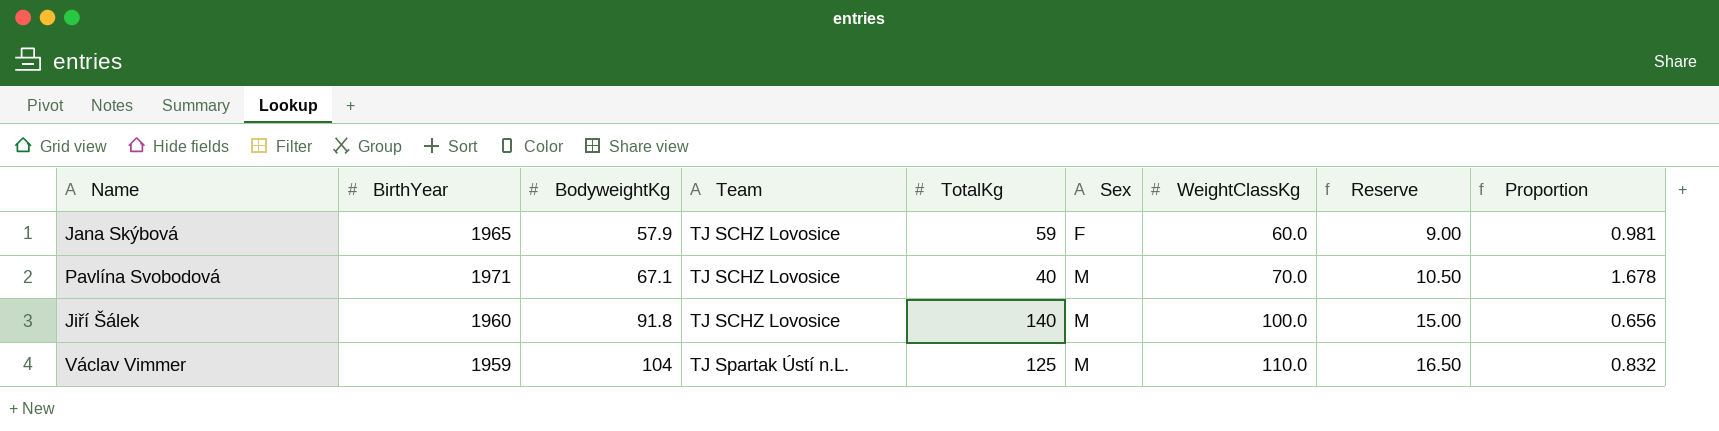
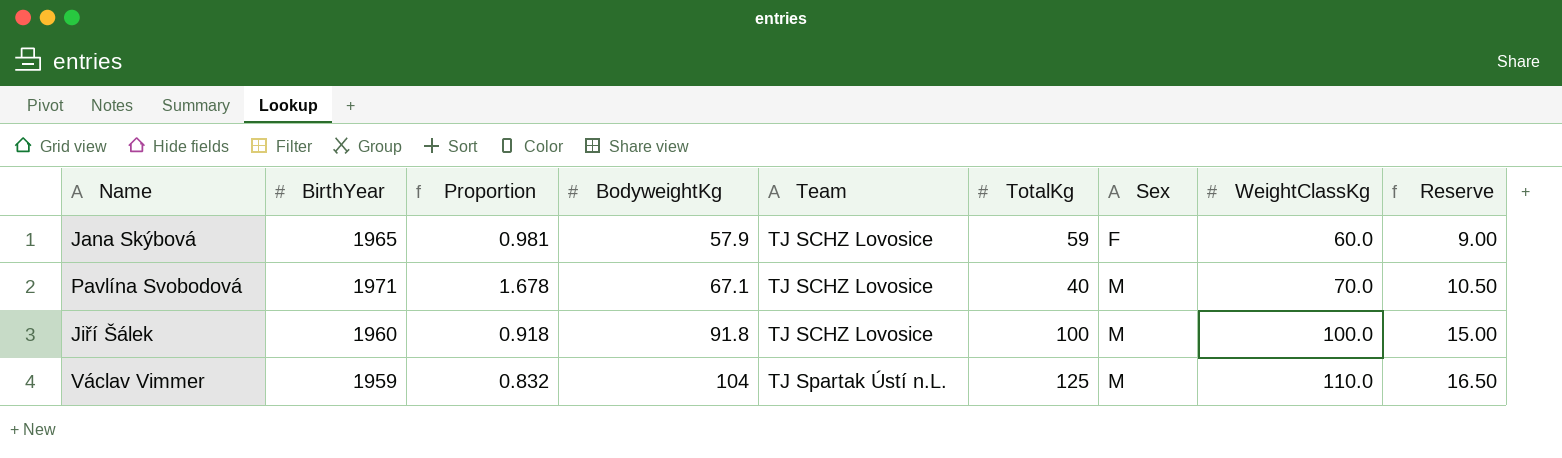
column Proportion | position: 9 -> 3
Jiří Šálek | Proportion: 0.656 -> 0.918
Jiří Šálek | TotalKg: 140 -> 100

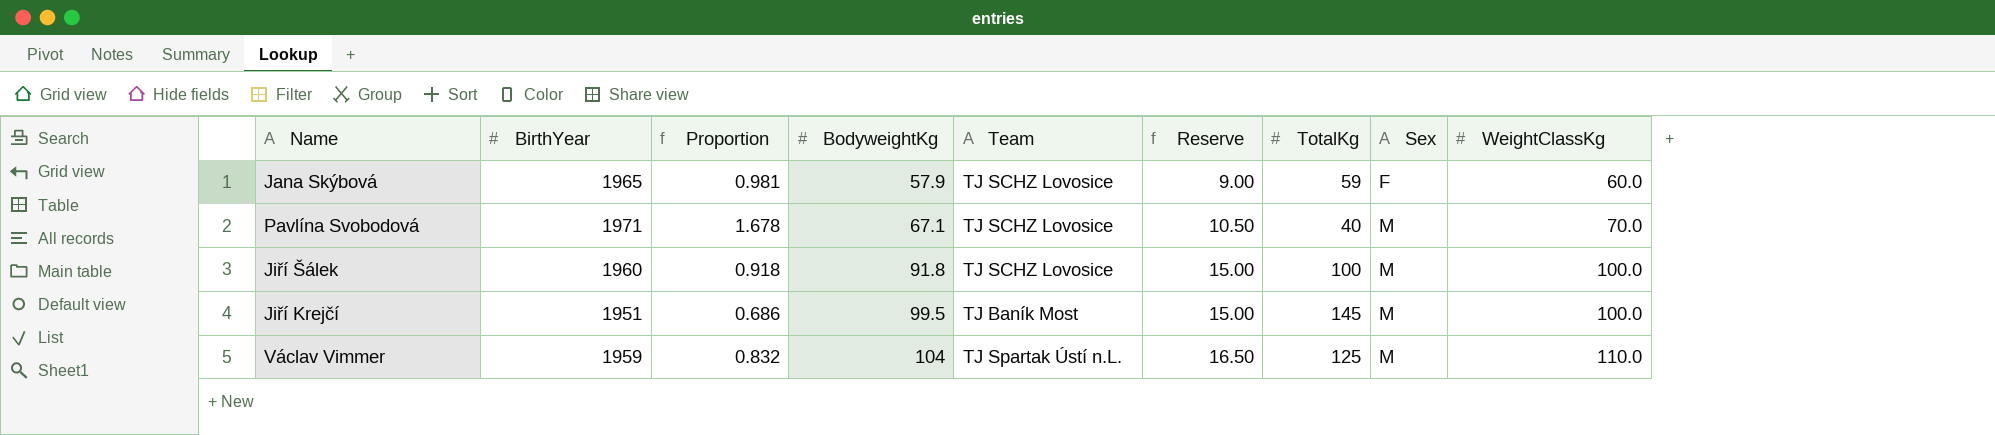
column Reserve | position: 9 -> 6
row Jiří Krejčí: none -> 1951 | 0.686 | 99.5 | TJ Baník Most | 15.00 | 145 | M | 100.0

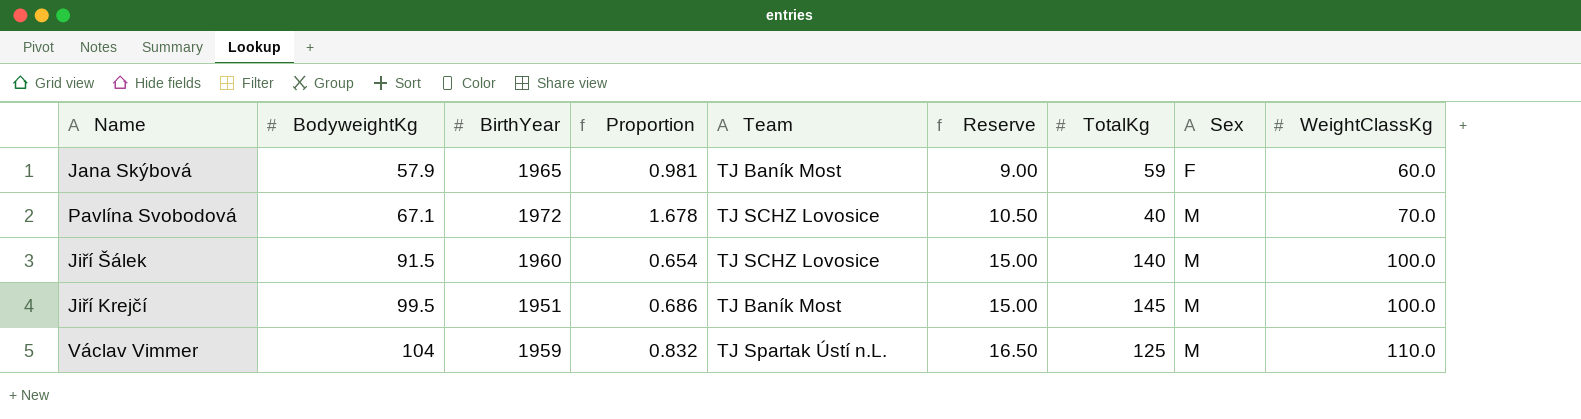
column BodyweightKg | position: 4 -> 2
Jana Skýbová | Team: TJ SCHZ Lovosice -> TJ Baník Most
Pavlína Svobodová | BirthYear: 1971 -> 1972
Jiří Šálek | BodyweightKg: 91.8 -> 91.5
Jiří Šálek | Proportion: 0.918 -> 0.654
Jiří Šálek | TotalKg: 100 -> 140

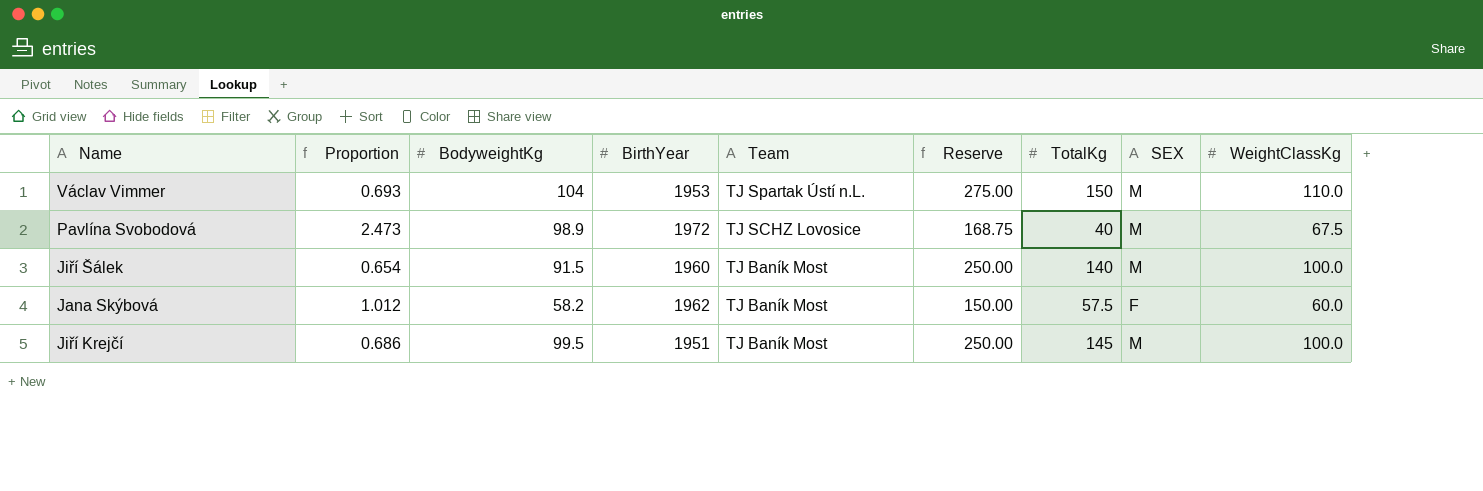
row order: BodyweightKg ascending -> Team descending
column Proportion | position: 4 -> 2
column Reserve | formula: [WeightClassKg] * 0.15 -> [WeightClassKg] * 2.5
column name: Sex -> SEX
Václav Vimmer | Proportion: 0.832 -> 0.693
Václav Vimmer | BirthYear: 1959 -> 1953
Václav Vimmer | TotalKg: 125 -> 150
Pavlína Svobodová | Proportion: 1.678 -> 2.473
Pavlína Svobodová | BodyweightKg: 67.1 -> 98.9
Pavlína Svobodová | WeightClassKg: 70.0 -> 67.5
Jiří Šálek | Team: TJ SCHZ Lovosice -> TJ Baník Most
Jana Skýbová | Proportion: 0.981 -> 1.012
Jana Skýbová | BodyweightKg: 57.9 -> 58.2
Jana Skýbová | BirthYear: 1965 -> 1962
Jana Skýbová | TotalKg: 59 -> 57.5

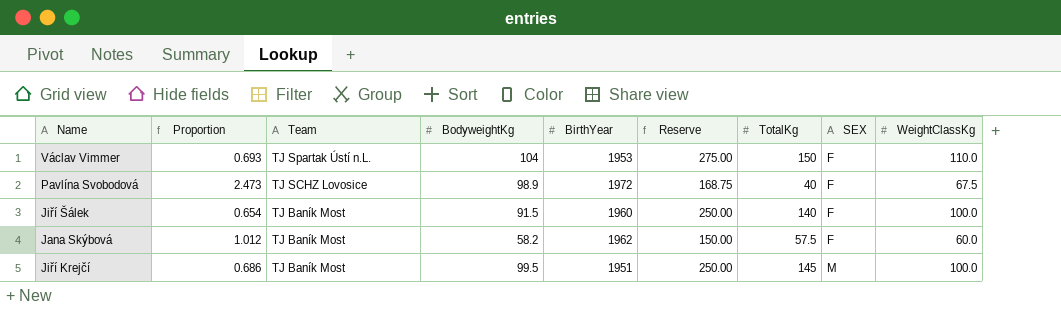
column Team | position: 5 -> 3
Václav Vimmer | SEX: M -> F
Pavlína Svobodová | SEX: M -> F
Jiří Šálek | SEX: M -> F

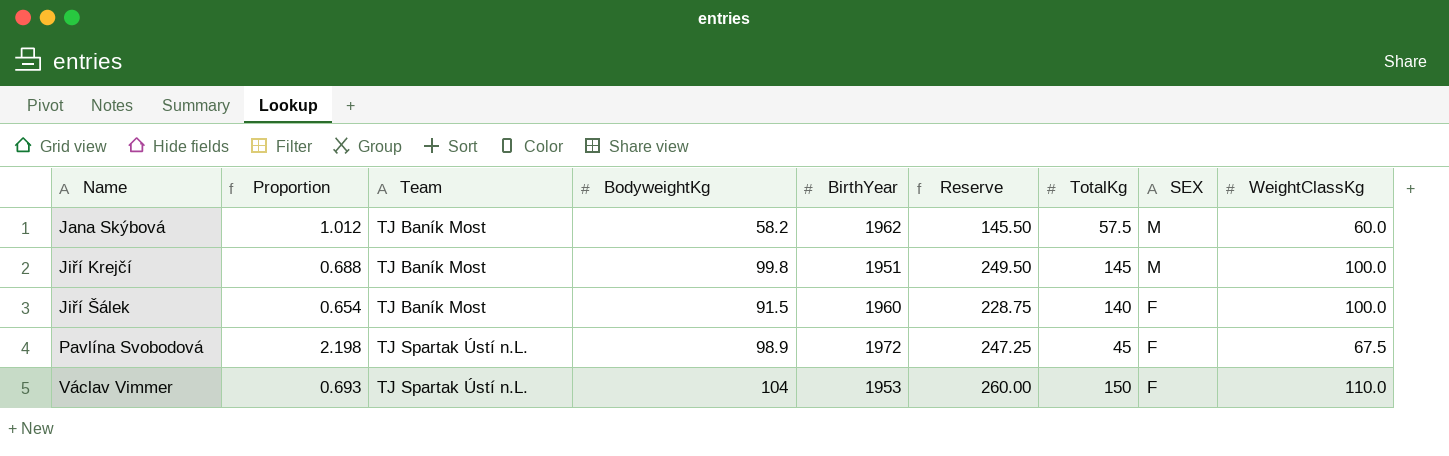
row order: Team descending -> Name ascending
column Reserve | formula: [WeightClassKg] * 2.5 -> [BodyweightKg] * 2.5
Jana Skýbová | SEX: F -> M
Jiří Krejčí | Proportion: 0.686 -> 0.688
Jiří Krejčí | BodyweightKg: 99.5 -> 99.8
Pavlína Svobodová | Proportion: 2.473 -> 2.198
Pavlína Svobodová | Team: TJ SCHZ Lovosice -> TJ Spartak Ústí n.L.
Pavlína Svobodová | TotalKg: 40 -> 45

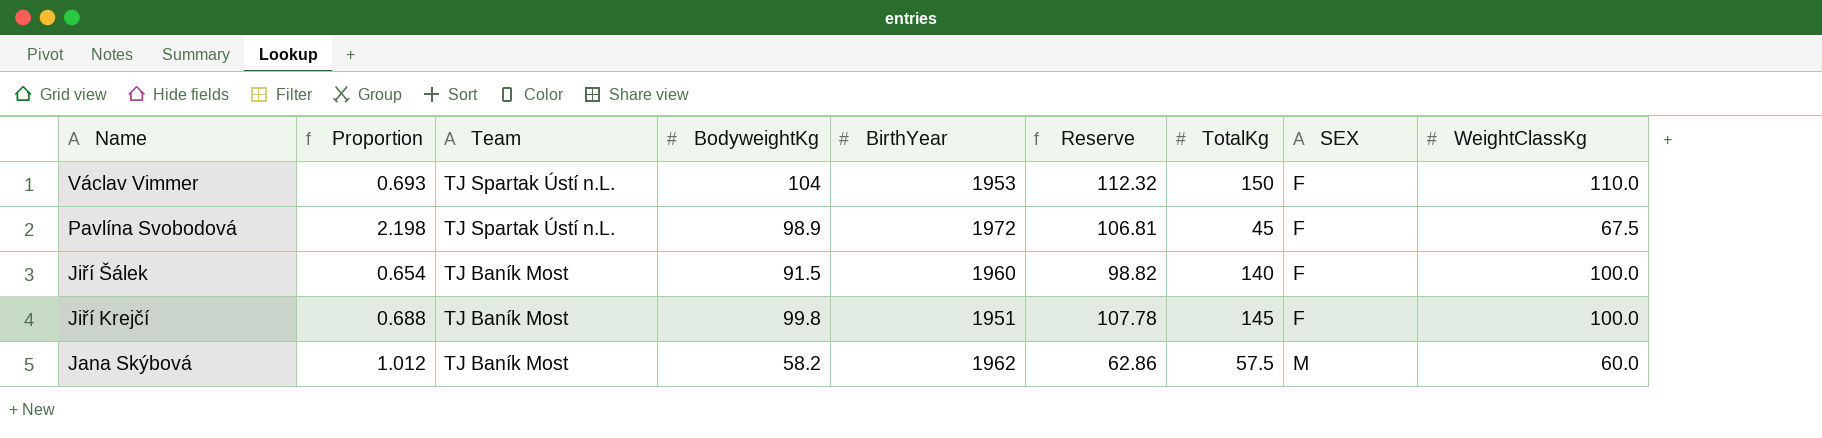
row order: Name ascending -> Name descending
column Reserve | formula: [BodyweightKg] * 2.5 -> [BodyweightKg] * 1.08
Jiří Krejčí | SEX: M -> F

